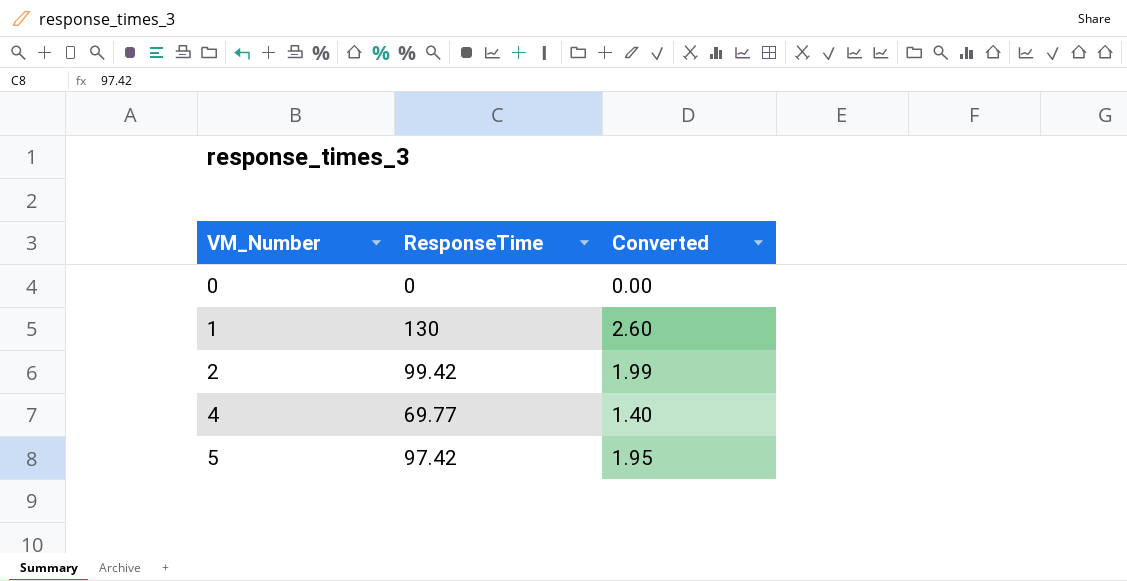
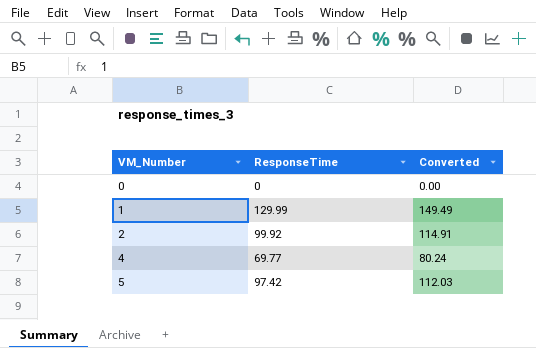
column Converted | formula: [ResponseTime] * 0.02 -> [ResponseTime] * 1.15
1 | ResponseTime: 130 -> 129.99
2 | ResponseTime: 99.42 -> 99.92

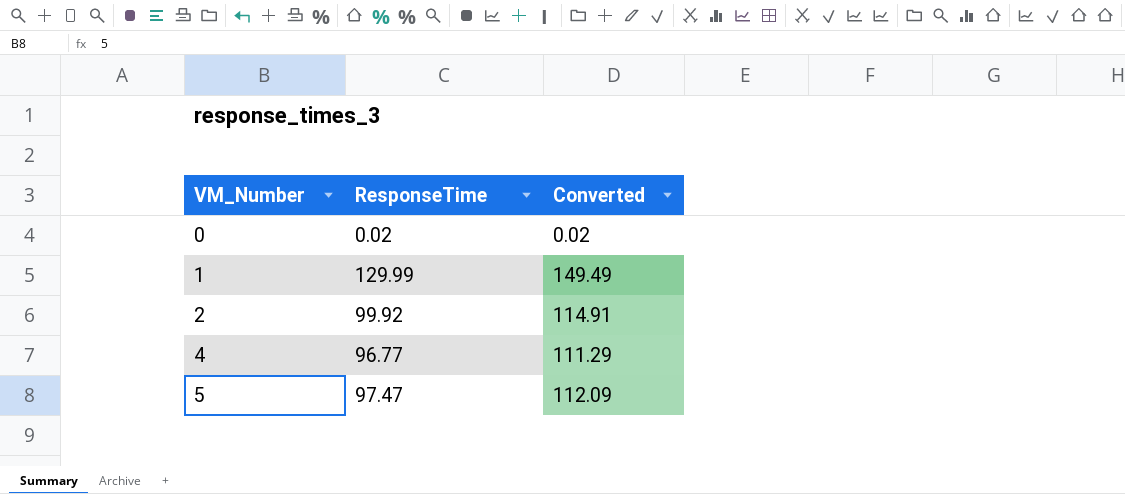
0 | ResponseTime: 0 -> 0.02
0 | Converted: 0.00 -> 0.02
4 | ResponseTime: 69.77 -> 96.77
4 | Converted: 80.24 -> 111.29
5 | ResponseTime: 97.42 -> 97.47
5 | Converted: 112.03 -> 112.09

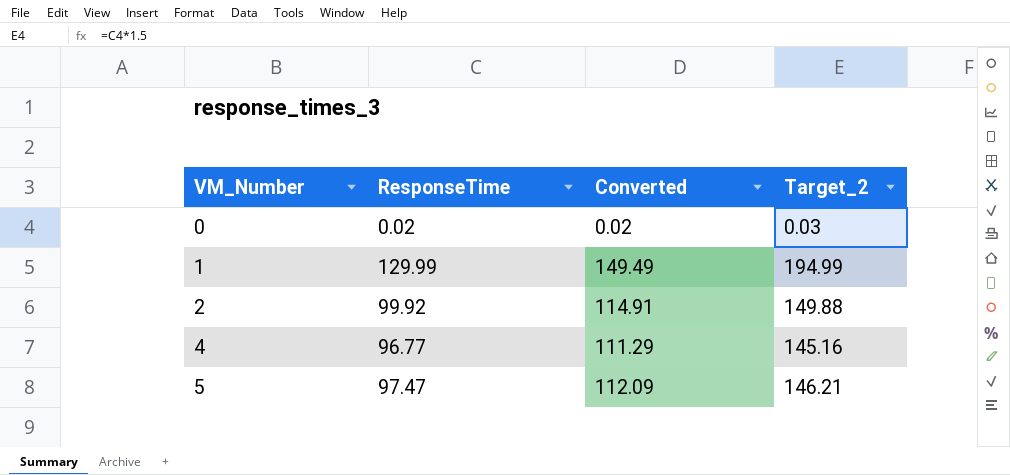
column Target_2 | formula: none -> [ResponseTime] * 1.5

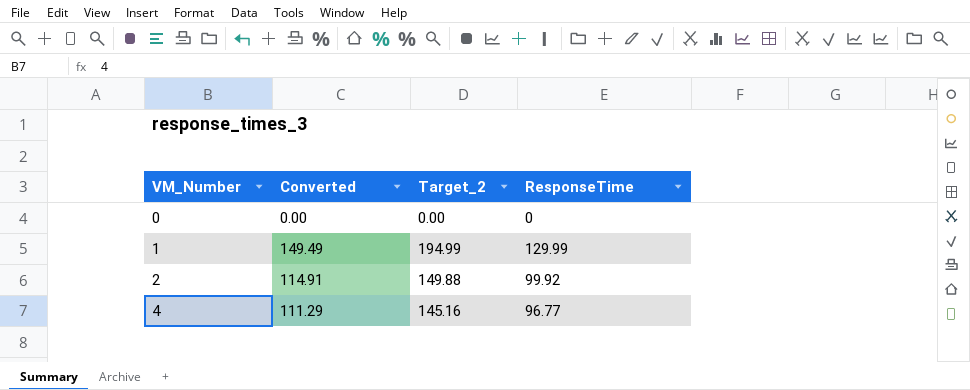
column ResponseTime | position: 2 -> 4
row 5: 97.47 | 112.09 | 146.21 -> none
0 | Converted: 0.02 -> 0.00
0 | Target_2: 0.03 -> 0.00
0 | ResponseTime: 0.02 -> 0

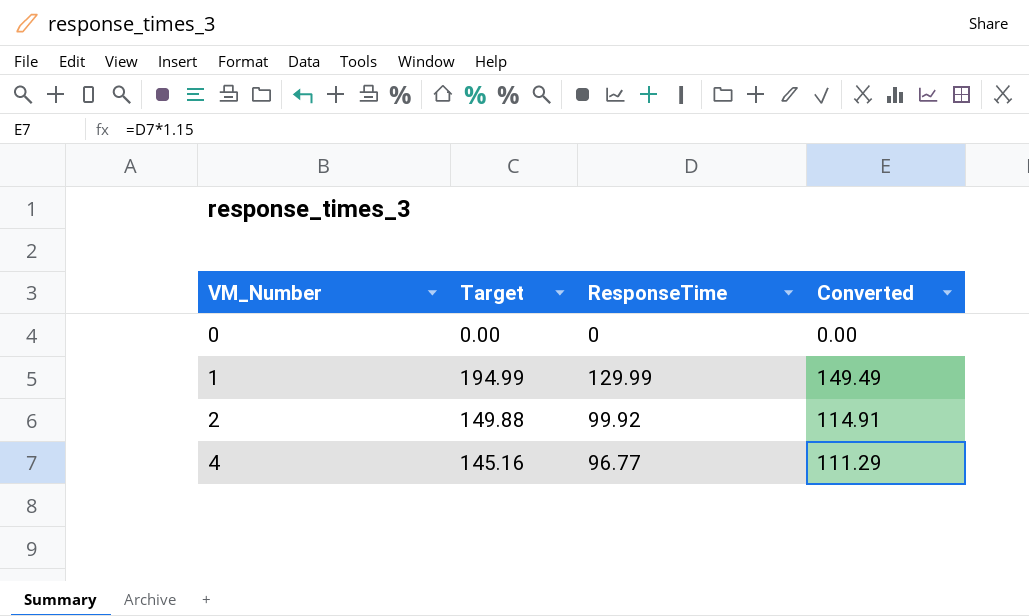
column name: Target_2 -> Target
column Converted | position: 2 -> 4

